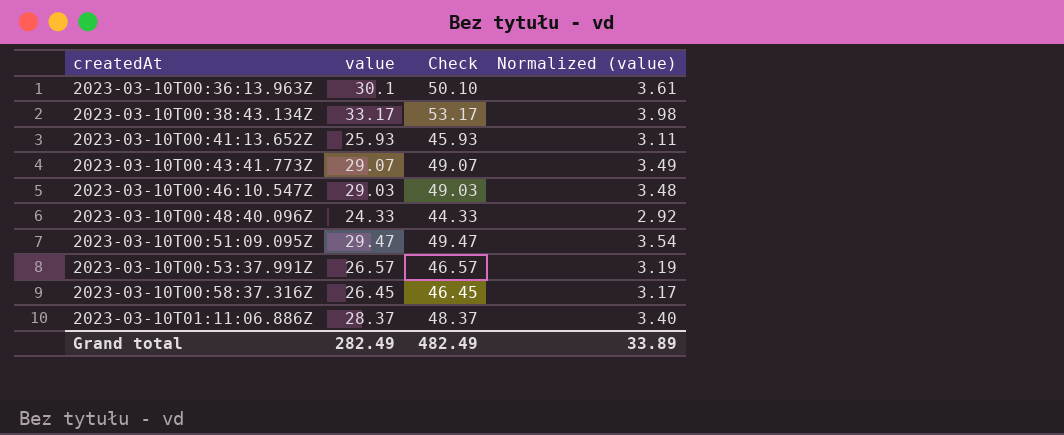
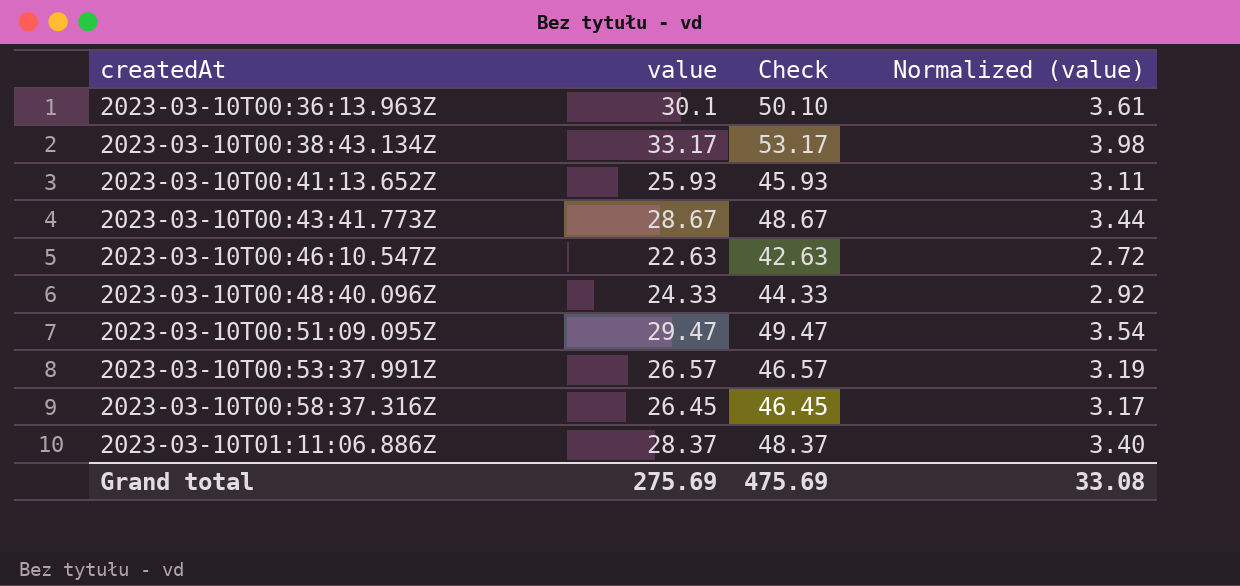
2023-03-10T00:43:41.773Z | value: 29.07 -> 28.67
2023-03-10T00:43:41.773Z | Check: 49.07 -> 48.67
2023-03-10T00:43:41.773Z | Normalized (value): 3.49 -> 3.44
2023-03-10T00:46:10.547Z | value: 29.03 -> 22.63
2023-03-10T00:46:10.547Z | Check: 49.03 -> 42.63
2023-03-10T00:46:10.547Z | Normalized (value): 3.48 -> 2.72
Grand total | value: 282.49 -> 275.69
Grand total | Check: 482.49 -> 475.69
Grand total | Normalized (value): 33.89 -> 33.08

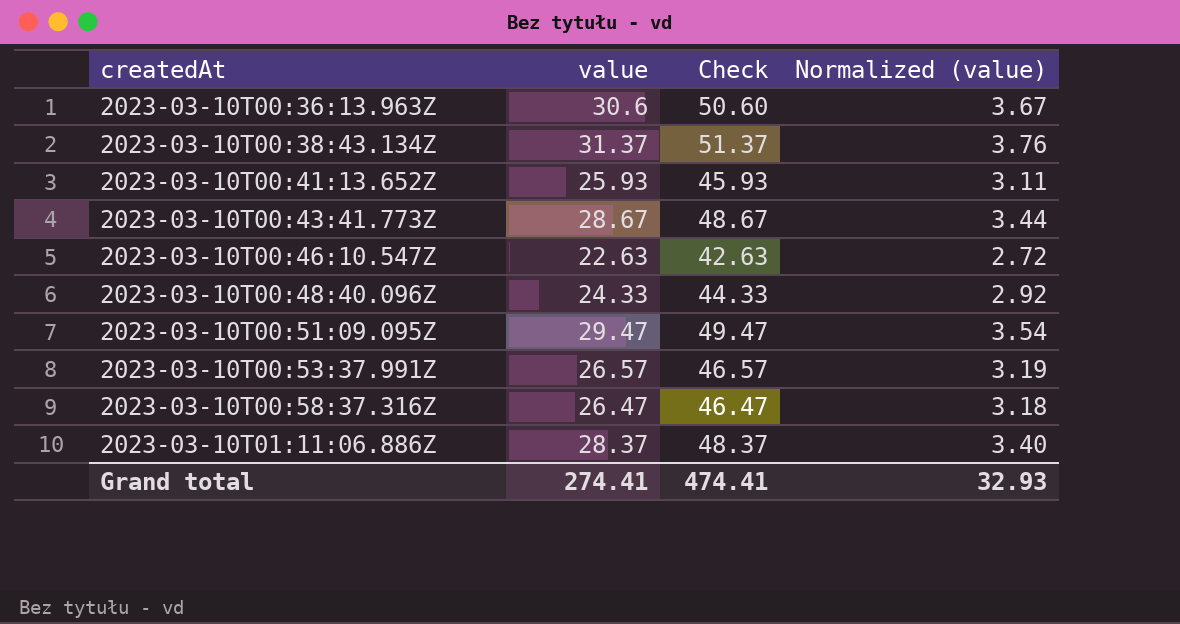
2023-03-10T00:36:13.963Z | value: 30.1 -> 30.6
2023-03-10T00:36:13.963Z | Check: 50.10 -> 50.60
2023-03-10T00:36:13.963Z | Normalized (value): 3.61 -> 3.67
2023-03-10T00:38:43.134Z | value: 33.17 -> 31.37
2023-03-10T00:38:43.134Z | Check: 53.17 -> 51.37
2023-03-10T00:38:43.134Z | Normalized (value): 3.98 -> 3.76
2023-03-10T00:58:37.316Z | value: 26.45 -> 26.47
2023-03-10T00:58:37.316Z | Check: 46.45 -> 46.47
2023-03-10T00:58:37.316Z | Normalized (value): 3.17 -> 3.18
Grand total | value: 275.69 -> 274.41
Grand total | Check: 475.69 -> 474.41
Grand total | Normalized (value): 33.08 -> 32.93

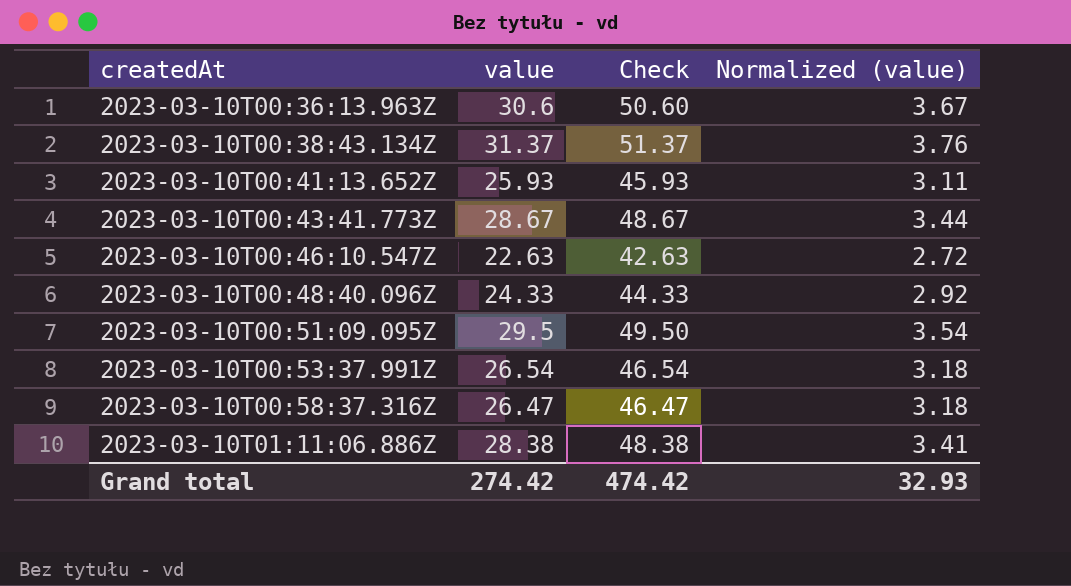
2023-03-10T00:51:09.095Z | value: 29.47 -> 29.5
2023-03-10T00:51:09.095Z | Check: 49.47 -> 49.50
2023-03-10T00:53:37.991Z | value: 26.57 -> 26.54
2023-03-10T00:53:37.991Z | Check: 46.57 -> 46.54
2023-03-10T00:53:37.991Z | Normalized (value): 3.19 -> 3.18
2023-03-10T01:11:06.886Z | value: 28.37 -> 28.38
2023-03-10T01:11:06.886Z | Check: 48.37 -> 48.38
2023-03-10T01:11:06.886Z | Normalized (value): 3.40 -> 3.41
Grand total | value: 274.41 -> 274.42
Grand total | Check: 474.41 -> 474.42

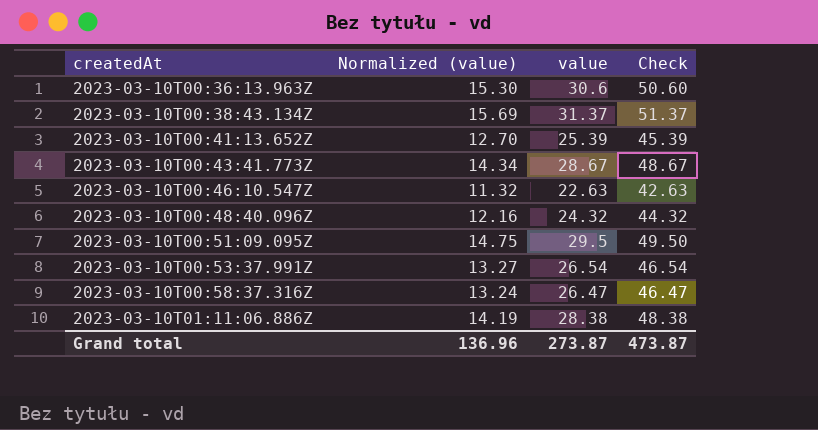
column Normalized (value) | formula: [value] * 0.12 -> [value] * 0.5
column Normalized (value) | position: 4 -> 2
2023-03-10T00:41:13.652Z | value: 25.93 -> 25.39
2023-03-10T00:41:13.652Z | Check: 45.93 -> 45.39
2023-03-10T00:48:40.096Z | value: 24.33 -> 24.32
2023-03-10T00:48:40.096Z | Check: 44.33 -> 44.32
Grand total | Normalized (value): 32.93 -> 136.96
Grand total | value: 274.42 -> 273.87
Grand total | Check: 474.42 -> 473.87

